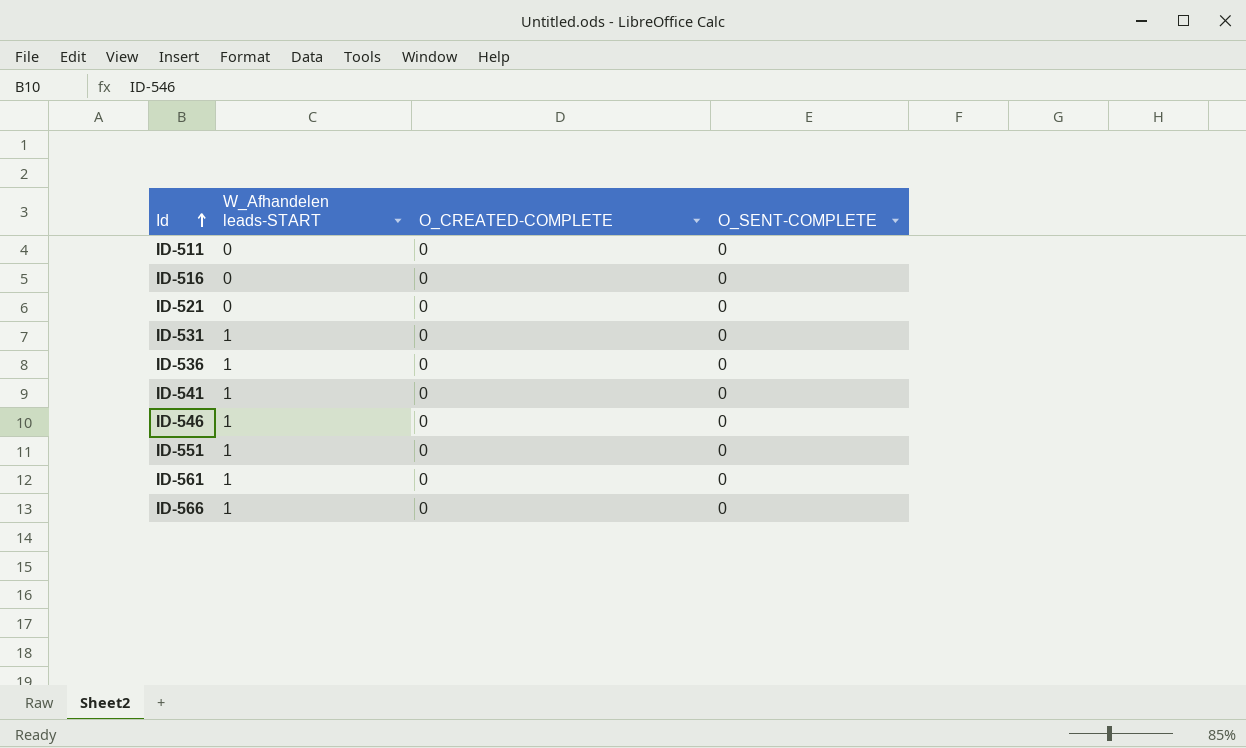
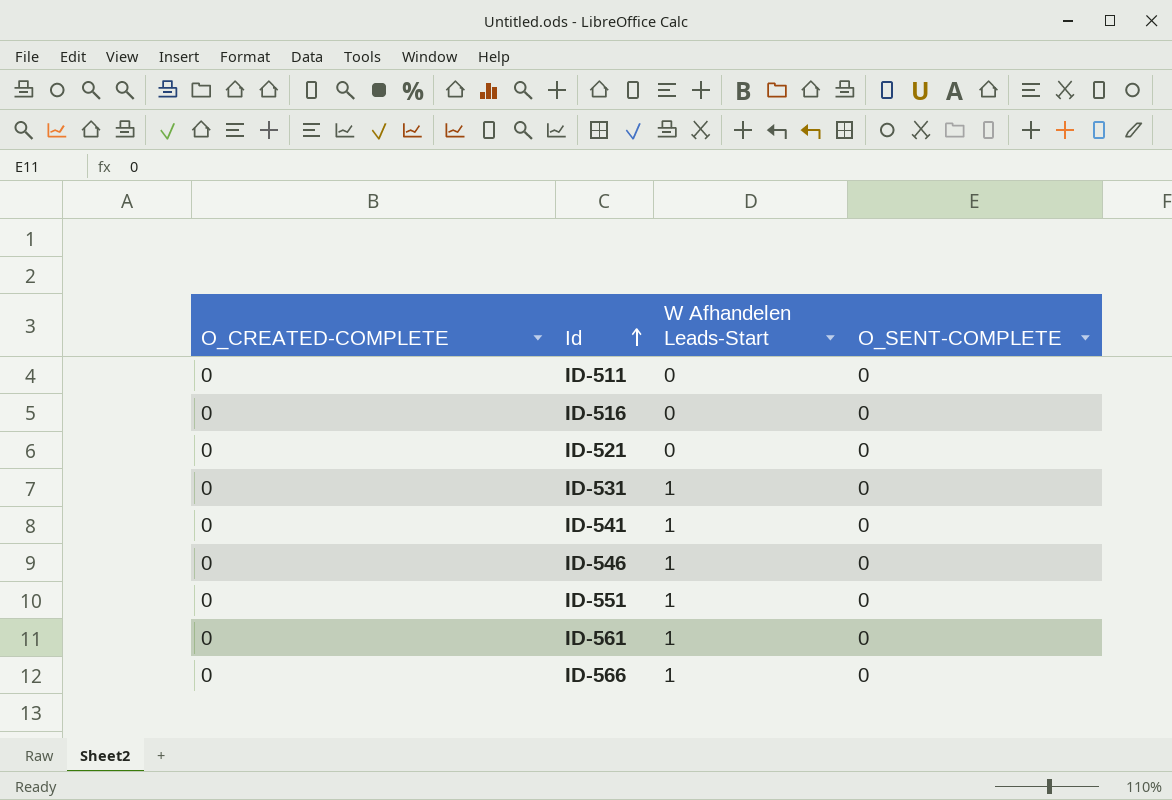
column O_CREATED-COMPLETE | position: 3 -> 1
column name: W_Afhandelen leads-START -> W Afhandelen Leads-Start
row ID-536: 1 | 0 | 0 -> none

